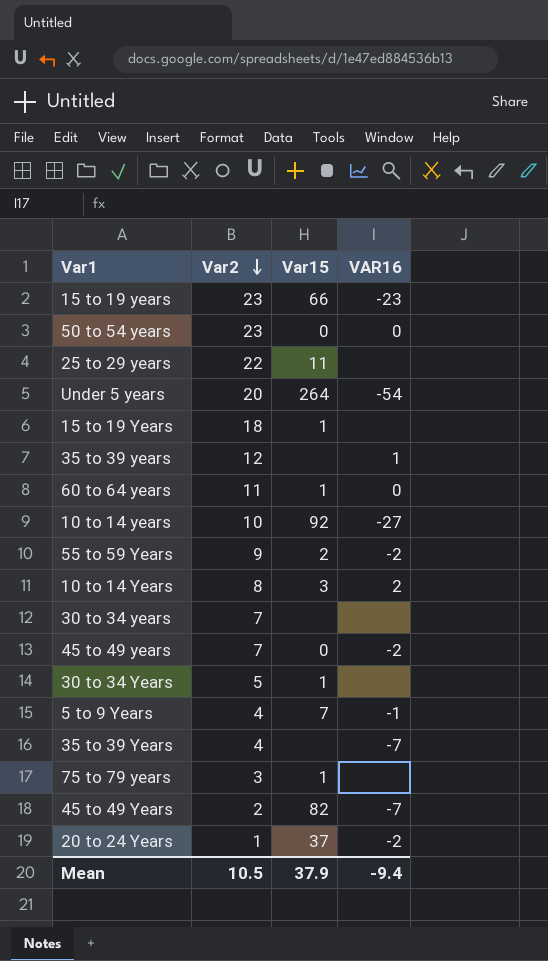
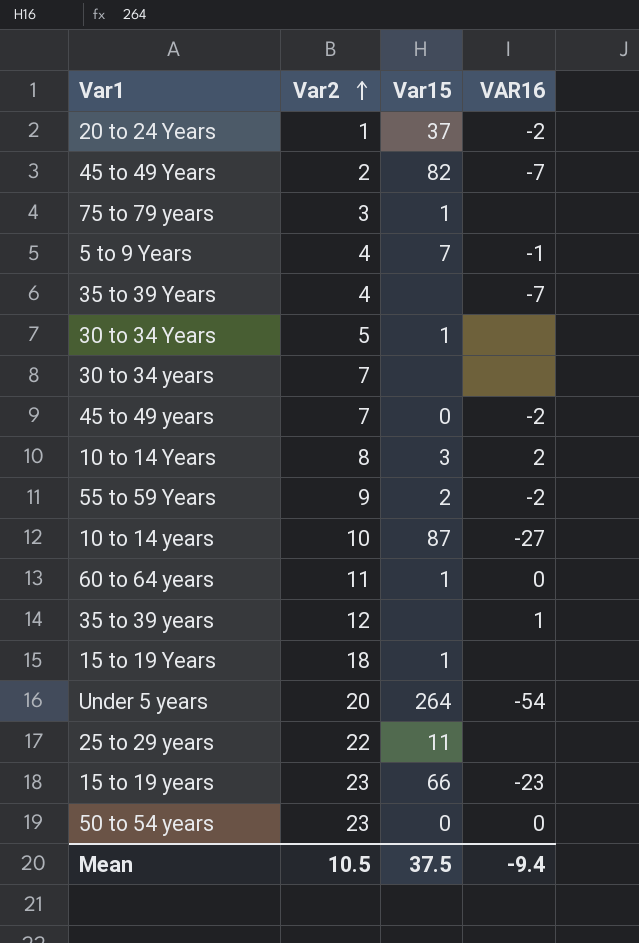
row order: Var2 descending -> Var2 ascending
10 to 14 years | Var15: 92 -> 87
Mean | Var15: 37.9 -> 37.5

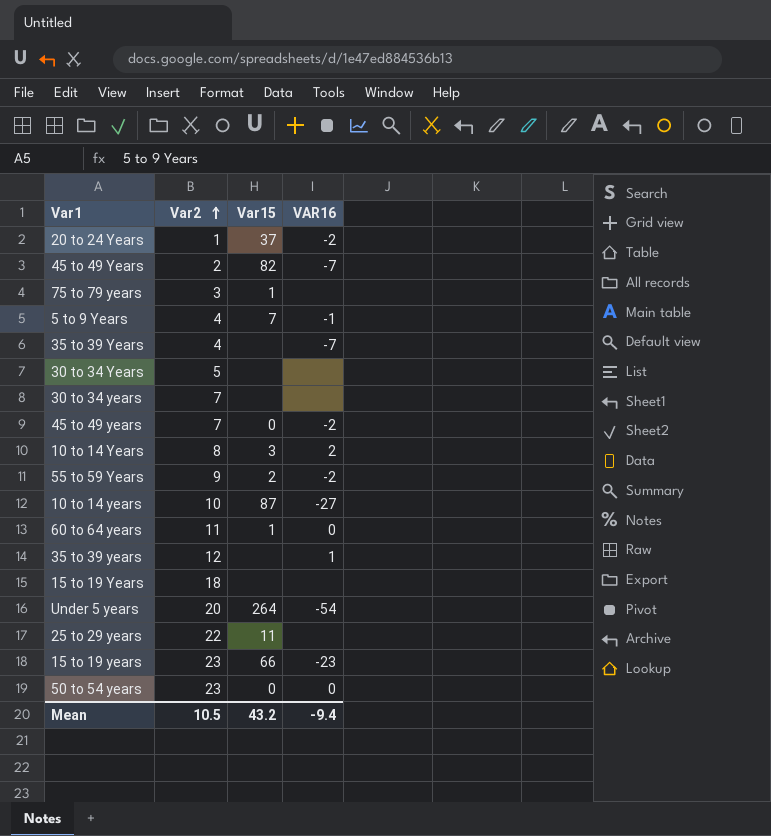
30 to 34 Years | Var15: 1 -> none
15 to 19 Years | Var15: 1 -> none
Mean | Var15: 37.5 -> 43.2

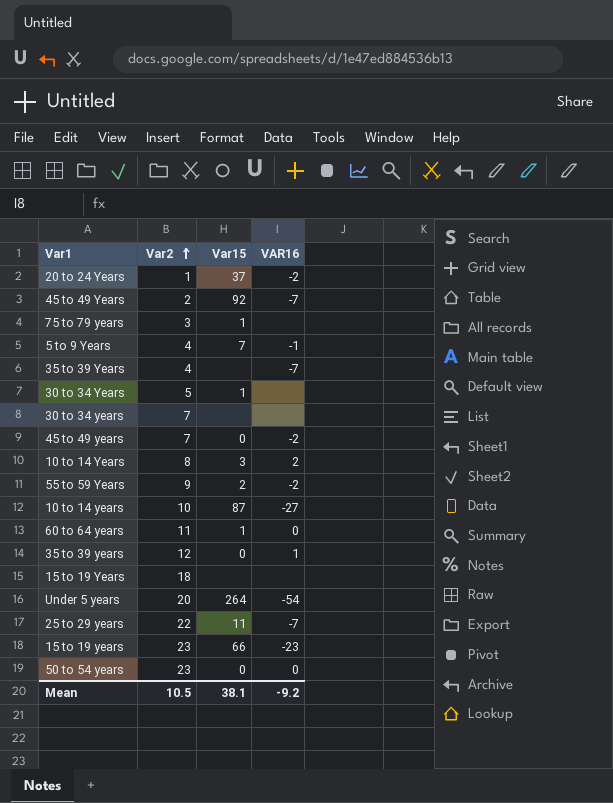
45 to 49 Years | Var15: 82 -> 92
30 to 34 Years | Var15: none -> 1
35 to 39 years | Var15: none -> 0
25 to 29 years | VAR16: none -> -7
Mean | Var15: 43.2 -> 38.1
Mean | VAR16: -9.4 -> -9.2

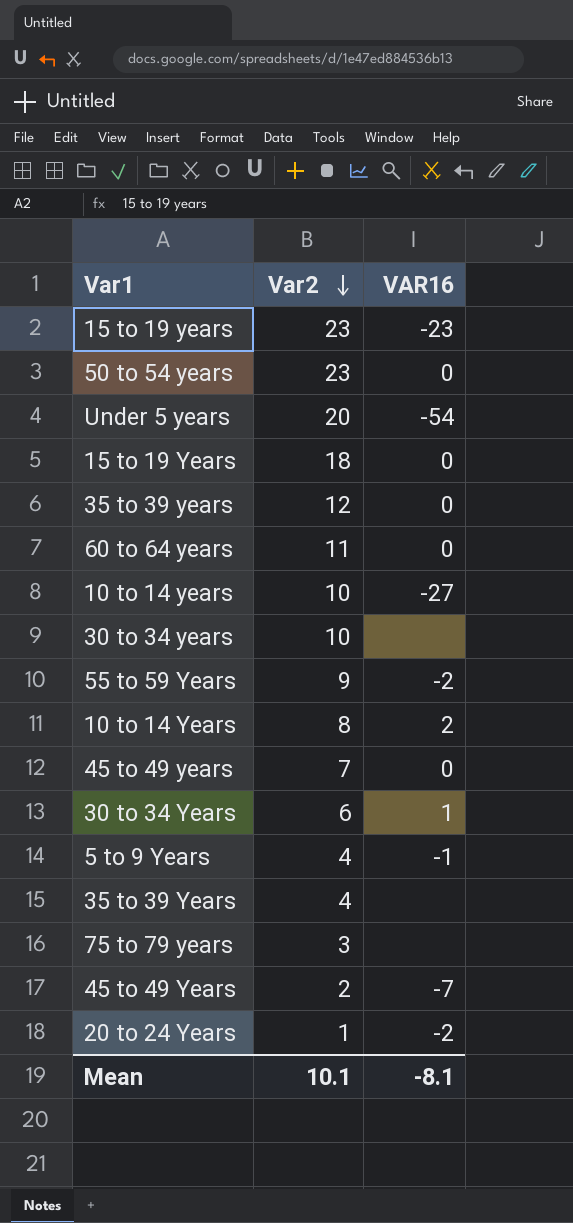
row order: Var2 ascending -> Var2 descending
column Var15 | position: 3 -> none
row 25 to 29 years: 22 | 11 | -7 -> none
15 to 19 Years | VAR16: none -> 0
35 to 39 years | VAR16: 1 -> 0
30 to 34 years | Var2: 7 -> 10
45 to 49 years | VAR16: -2 -> 0
30 to 34 Years | Var2: 5 -> 6
30 to 34 Years | VAR16: none -> 1
35 to 39 Years | VAR16: -7 -> none
Mean | Var2: 10.5 -> 10.1
Mean | VAR16: -9.2 -> -8.1

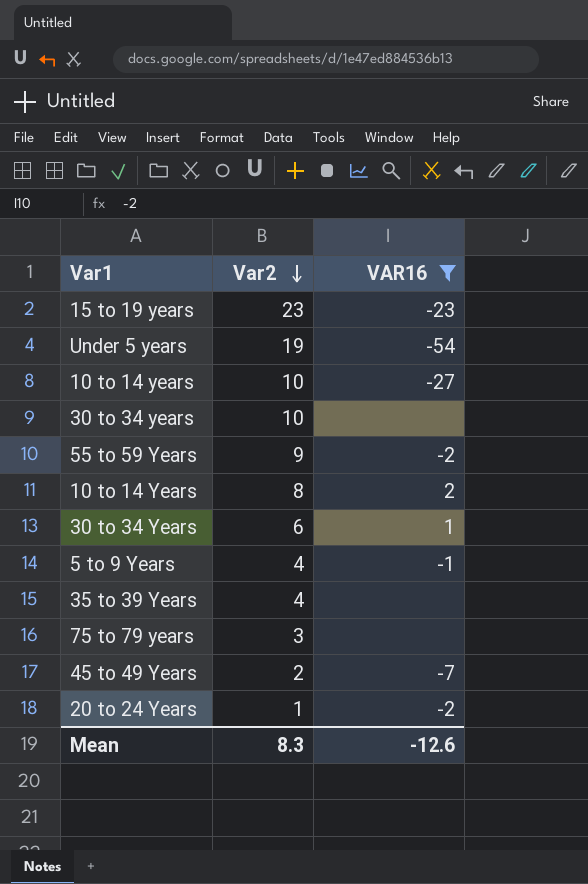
filter: none -> VAR16 != 0
Under 5 years | Var2: 20 -> 19
Mean | Var2: 10.1 -> 8.3
Mean | VAR16: -8.1 -> -12.6

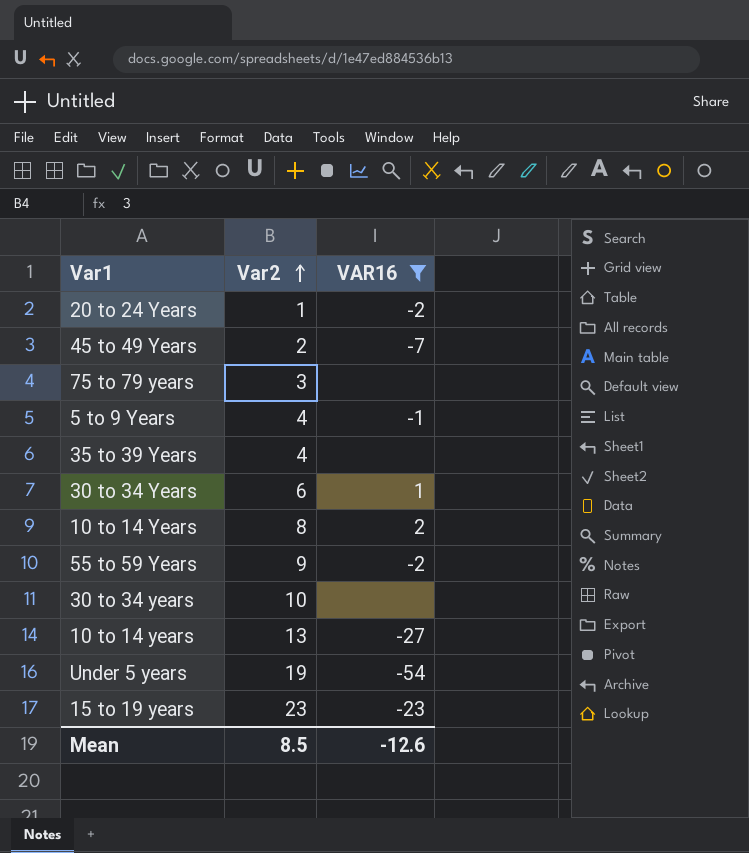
row order: Var2 descending -> Var2 ascending
10 to 14 years | Var2: 10 -> 13
Mean | Var2: 8.3 -> 8.5

